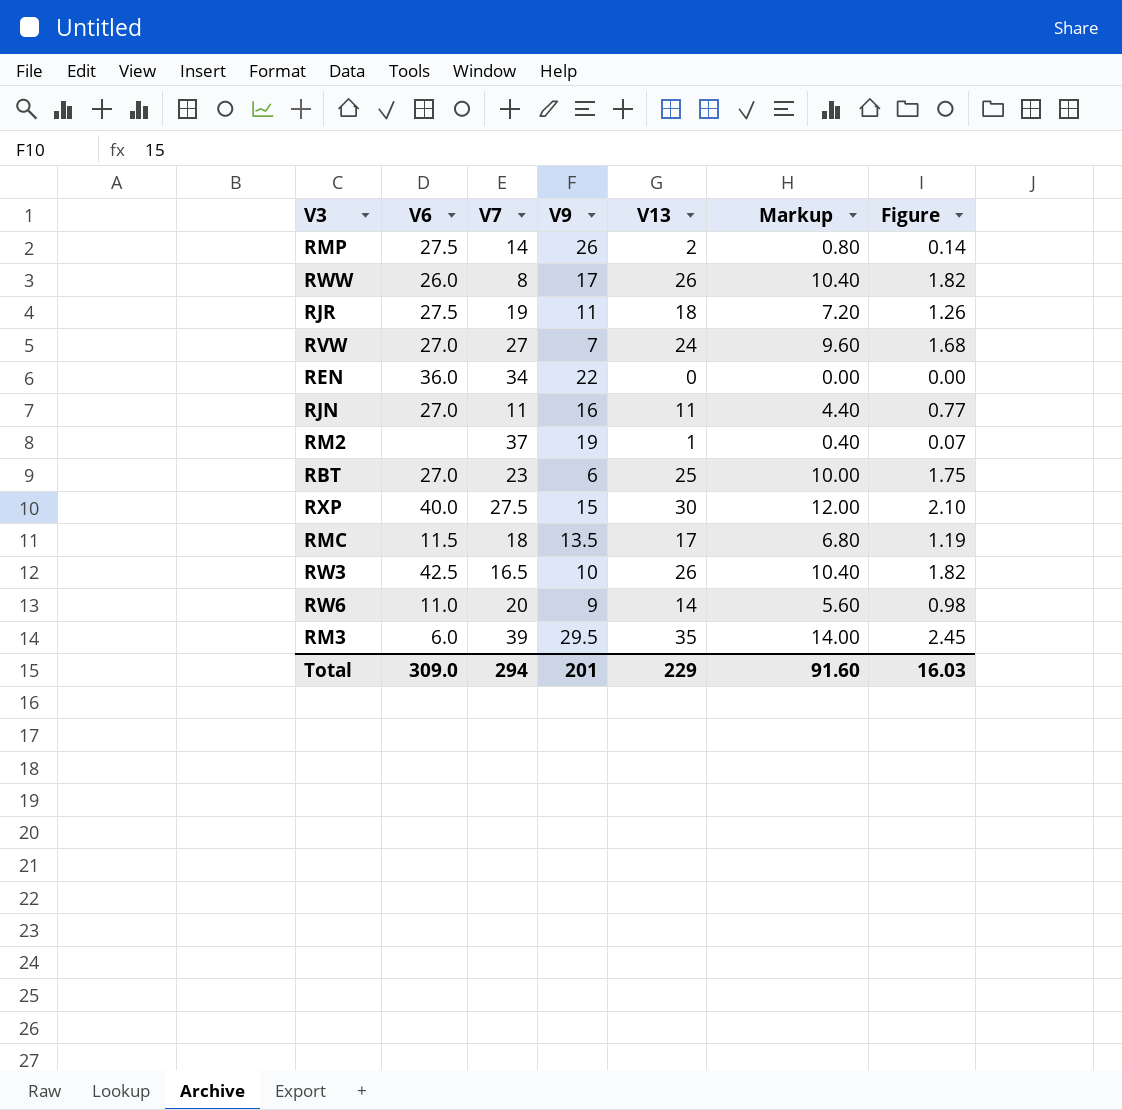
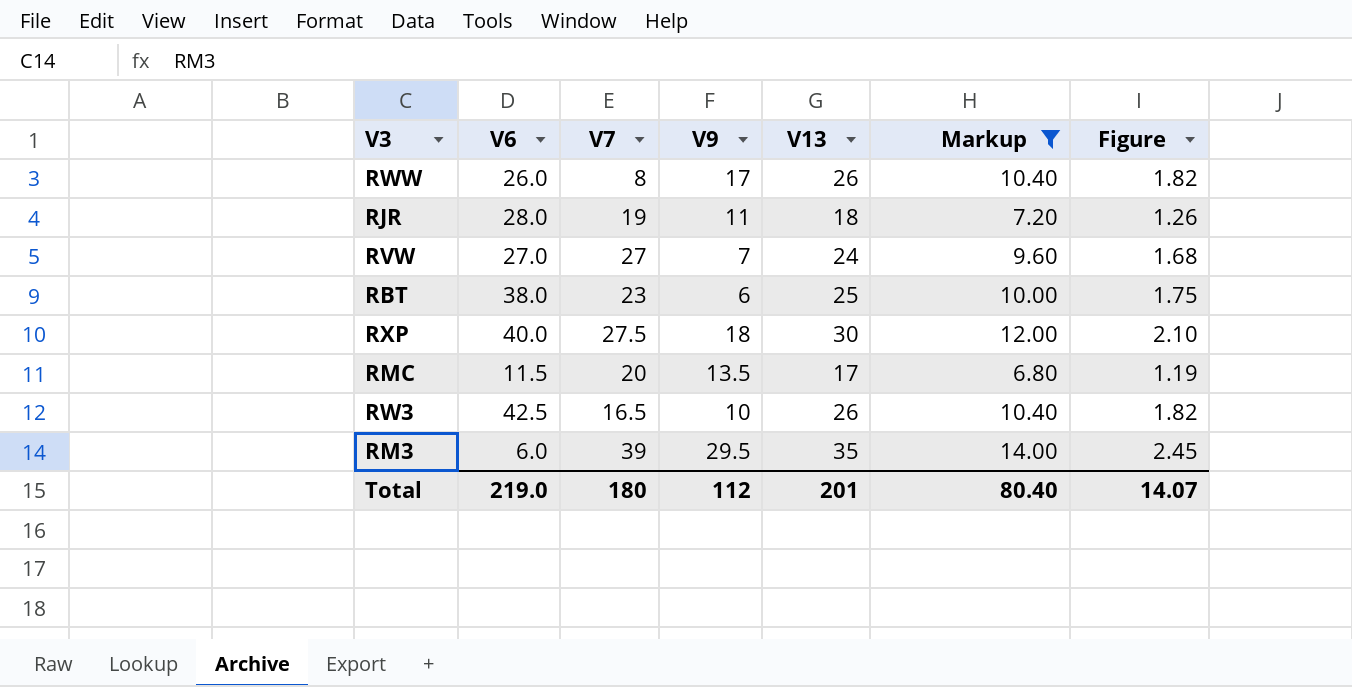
filter: none -> Markup >= 6.80
RJR | V6: 27.5 -> 28.0
RBT | V6: 27.0 -> 38.0
RXP | V9: 15 -> 18
RMC | V7: 18 -> 20
Total | V6: 309.0 -> 219.0
Total | V7: 294 -> 180
Total | V9: 201 -> 112
Total | V13: 229 -> 201
Total | Markup: 91.60 -> 80.40
Total | Figure: 16.03 -> 14.07

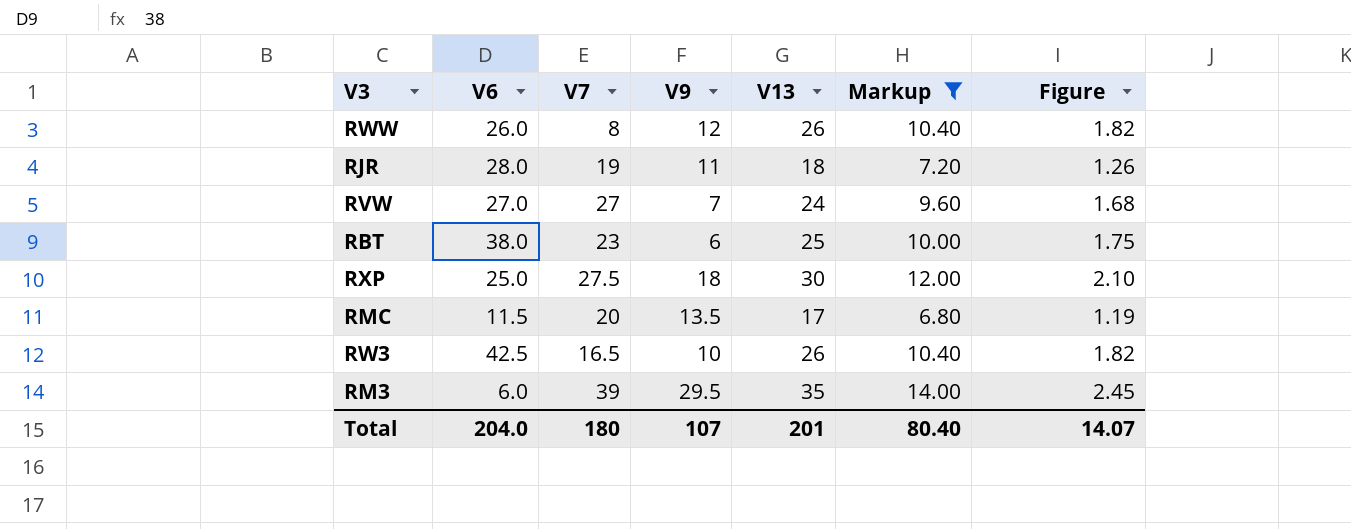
RWW | V9: 17 -> 12
RXP | V6: 40.0 -> 25.0
Total | V6: 219.0 -> 204.0
Total | V9: 112 -> 107

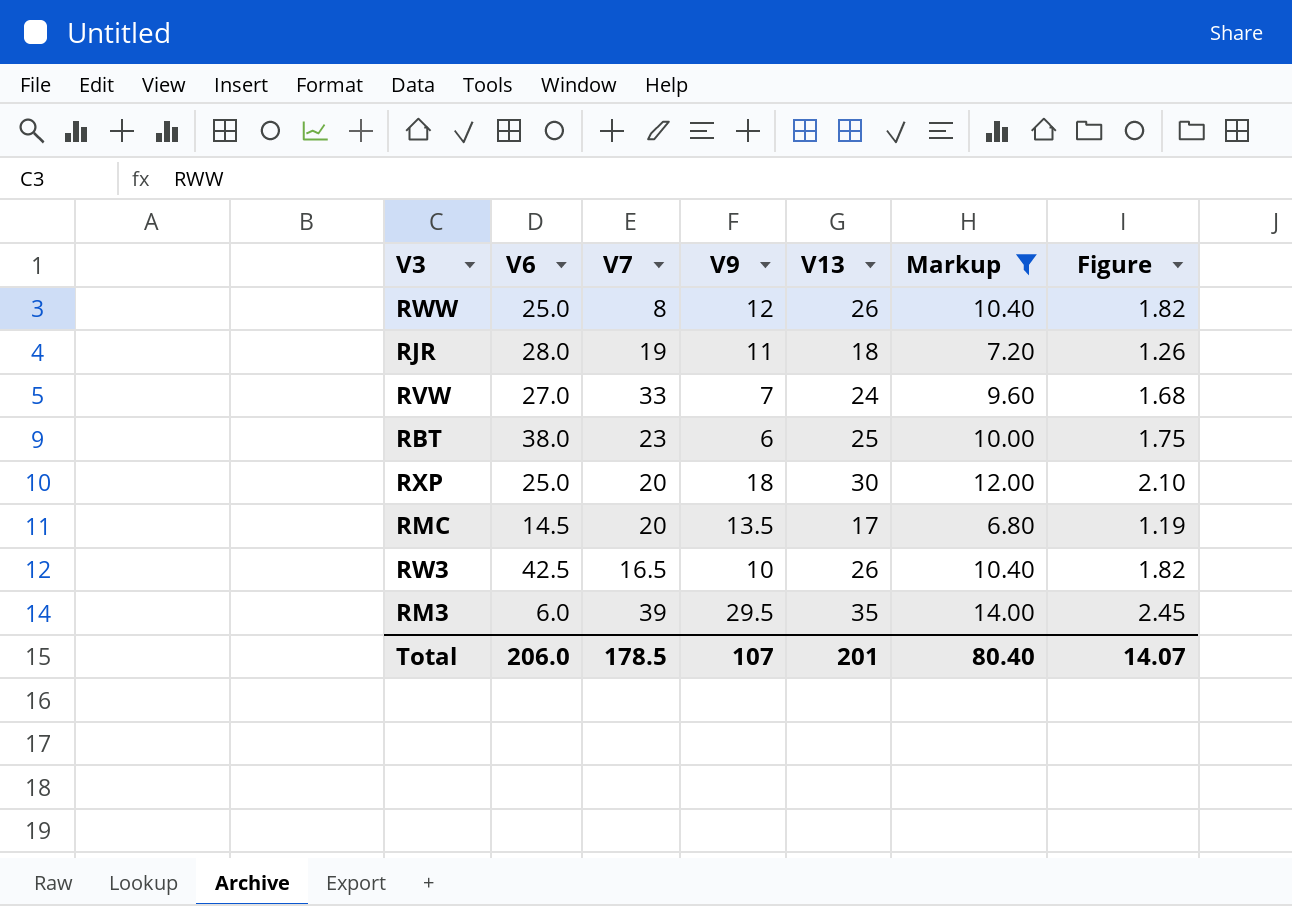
RWW | V6: 26.0 -> 25.0
RVW | V7: 27 -> 33
RXP | V7: 27.5 -> 20
RMC | V6: 11.5 -> 14.5
Total | V6: 204.0 -> 206.0
Total | V7: 180 -> 178.5

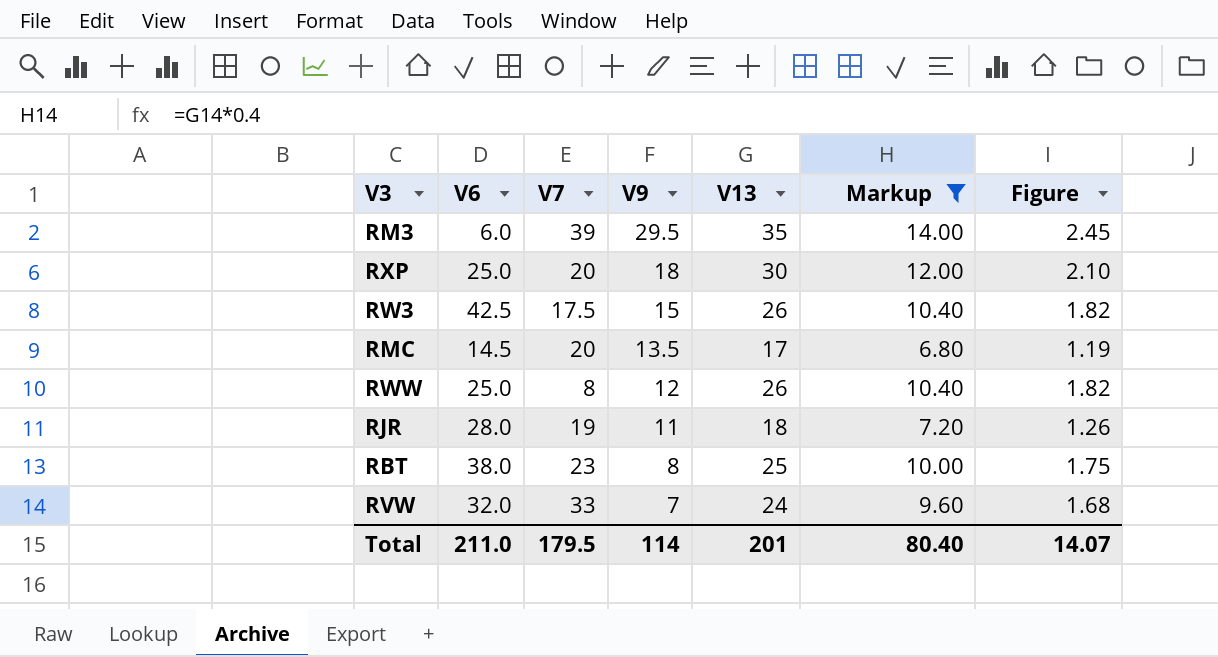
row order: none -> V9 descending
RW3 | V7: 16.5 -> 17.5
RW3 | V9: 10 -> 15
RBT | V9: 6 -> 8
RVW | V6: 27.0 -> 32.0
Total | V6: 206.0 -> 211.0
Total | V7: 178.5 -> 179.5
Total | V9: 107 -> 114

